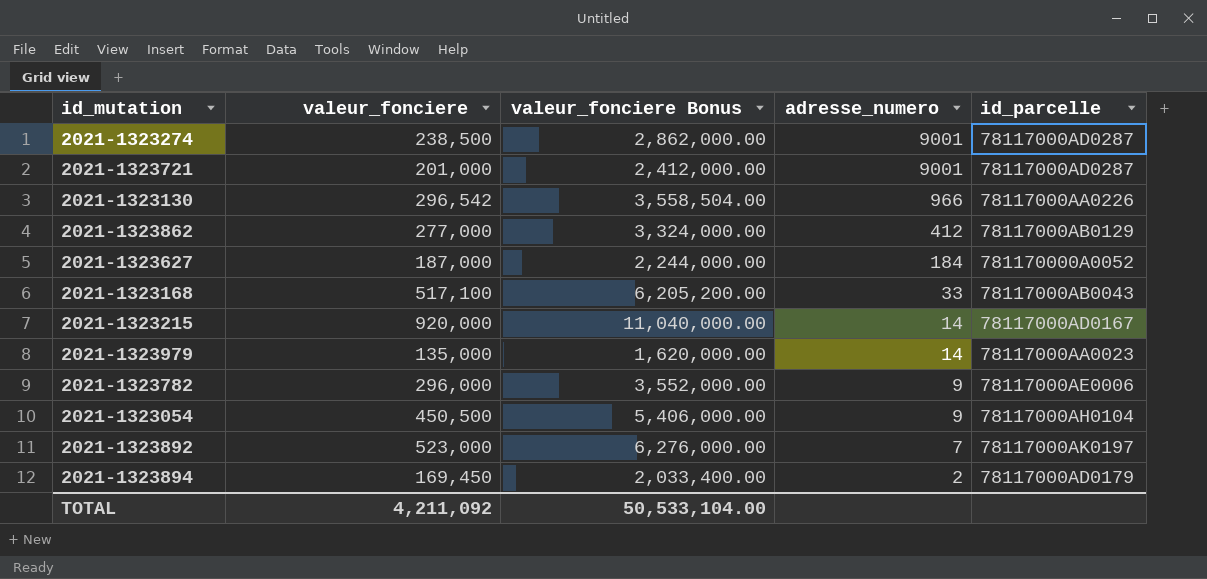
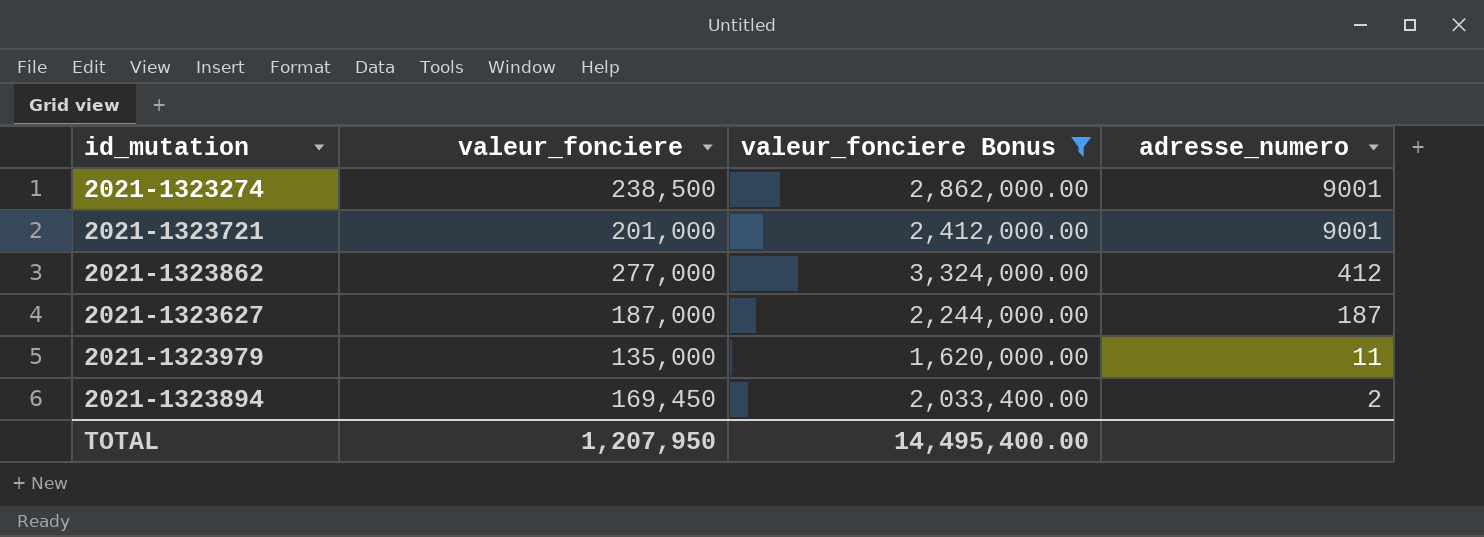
filter: none -> valeur_fonciere Bonus <= 3,324,000.00
column id_parcelle | position: 5 -> none
2021-1323627 | adresse_numero: 184 -> 187
2021-1323979 | adresse_numero: 14 -> 11
TOTAL | valeur_fonciere: 4,211,092 -> 1,207,950
TOTAL | valeur_fonciere Bonus: 50,533,104.00 -> 14,495,400.00

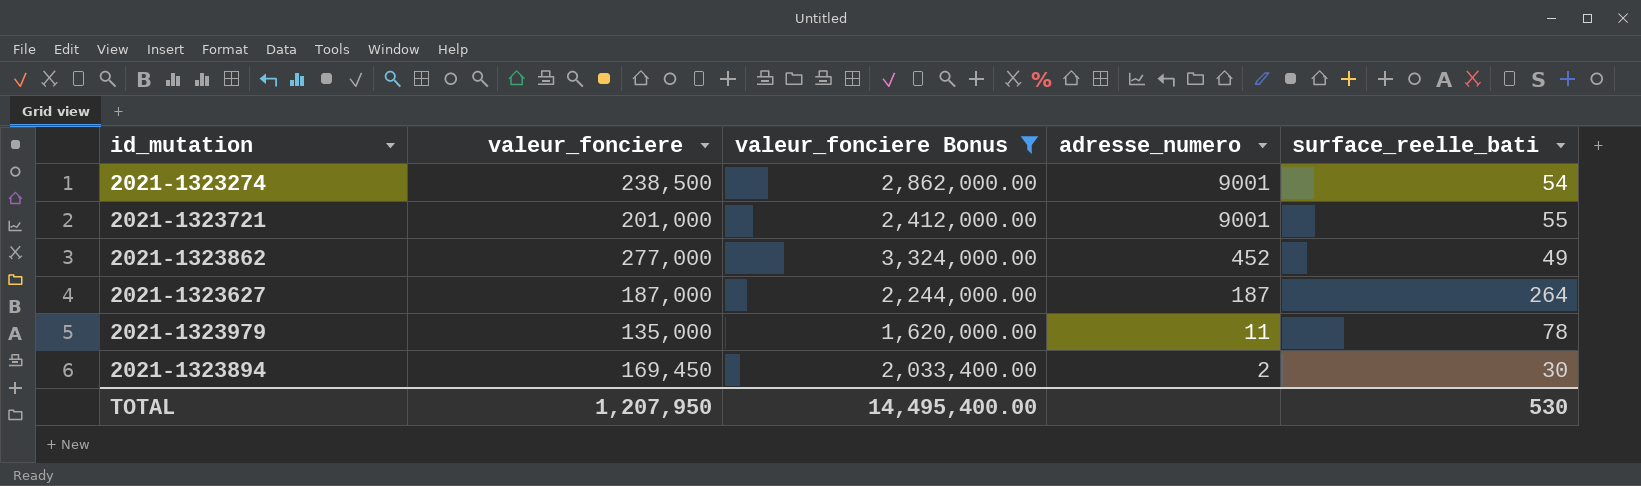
column surface_reelle_bati | position: none -> 5
2021-1323862 | adresse_numero: 412 -> 452

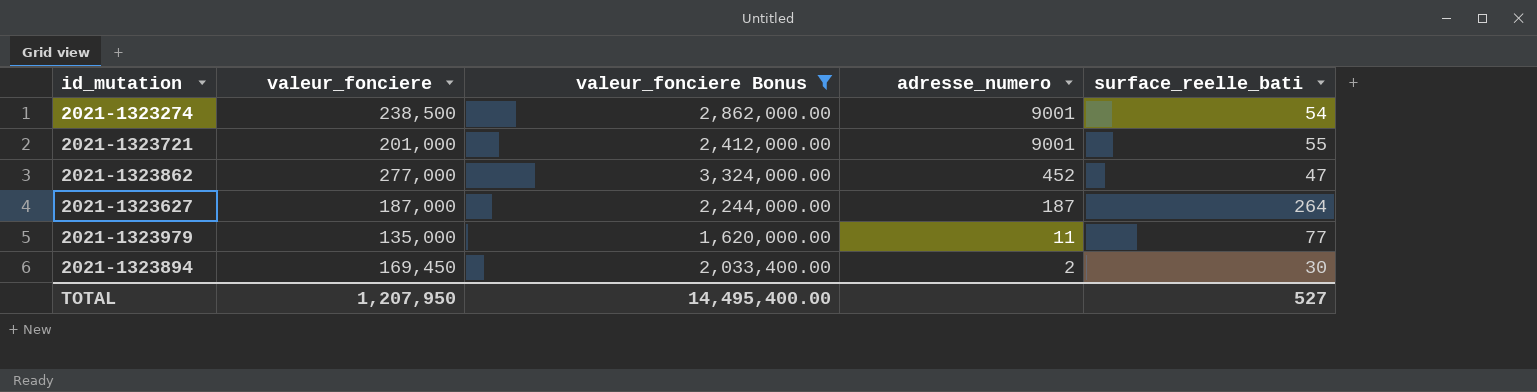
2021-1323862 | surface_reelle_bati: 49 -> 47
2021-1323979 | surface_reelle_bati: 78 -> 77
TOTAL | surface_reelle_bati: 530 -> 527

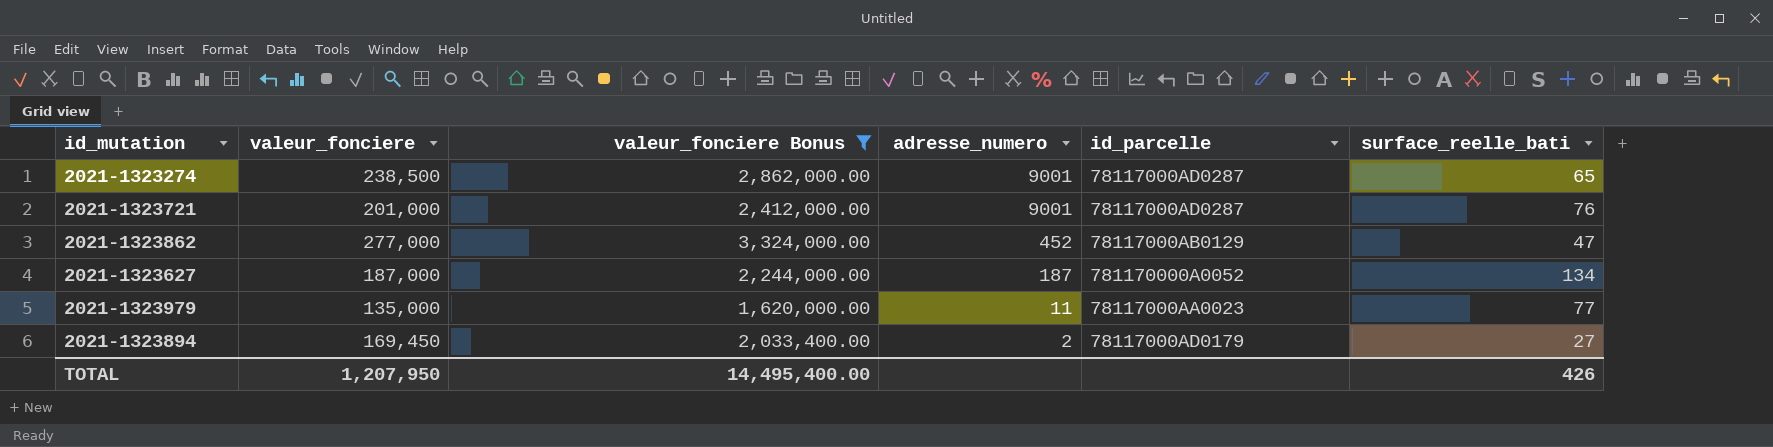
column id_parcelle | position: none -> 5
2021-1323274 | surface_reelle_bati: 54 -> 65
2021-1323721 | surface_reelle_bati: 55 -> 76
2021-1323627 | surface_reelle_bati: 264 -> 134
2021-1323894 | surface_reelle_bati: 30 -> 27
TOTAL | surface_reelle_bati: 527 -> 426

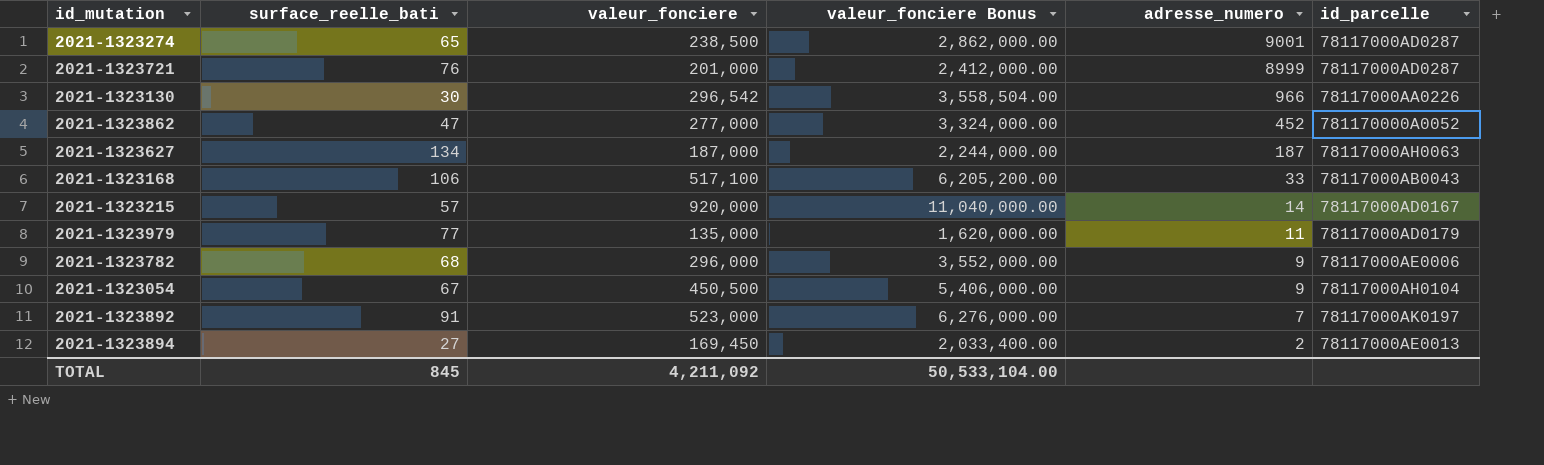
filter: valeur_fonciere Bonus <= 3,324,000.00 -> none
column surface_reelle_bati | position: 6 -> 2
2021-1323721 | adresse_numero: 9001 -> 8999
2021-1323862 | id_parcelle: 78117000AB0129 -> 781170000A0052
2021-1323627 | id_parcelle: 781170000A0052 -> 78117000AH0063
2021-1323979 | id_parcelle: 78117000AA0023 -> 78117000AD0179
2021-1323894 | id_parcelle: 78117000AD0179 -> 78117000AE0013
TOTAL | surface_reelle_bati: 426 -> 845
TOTAL | valeur_fonciere: 1,207,950 -> 4,211,092
TOTAL | valeur_fonciere Bonus: 14,495,400.00 -> 50,533,104.00

